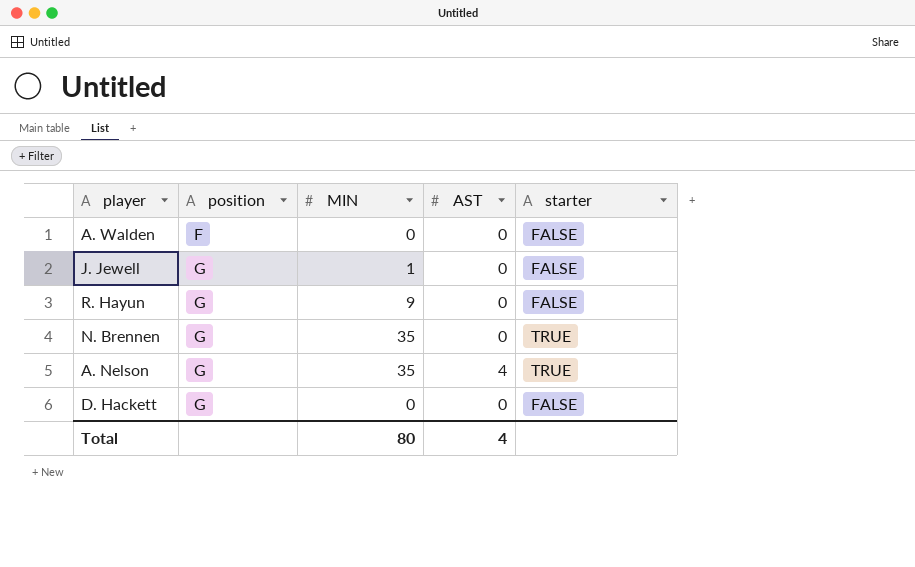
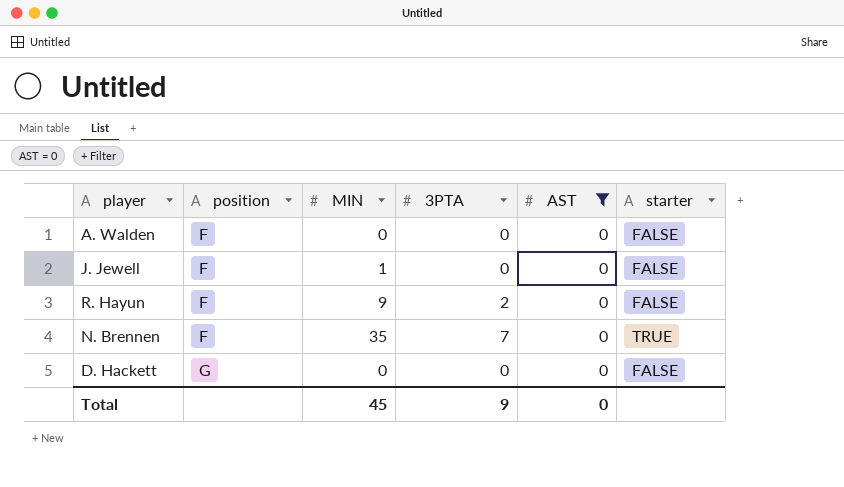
filter: none -> AST = 0
column 3PTA | position: none -> 4
J. Jewell | position: G -> F
R. Hayun | position: G -> F
N. Brennen | position: G -> F
Total | MIN: 80 -> 45
Total | AST: 4 -> 0

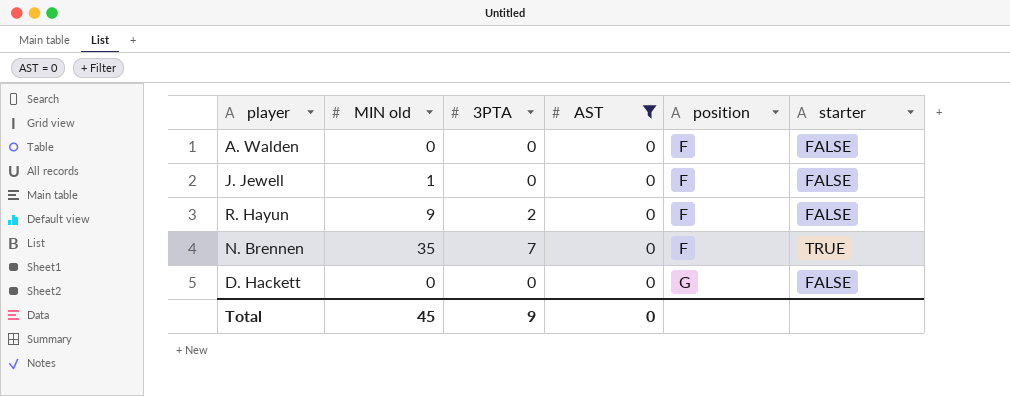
column name: MIN -> MIN old
column position | position: 2 -> 5

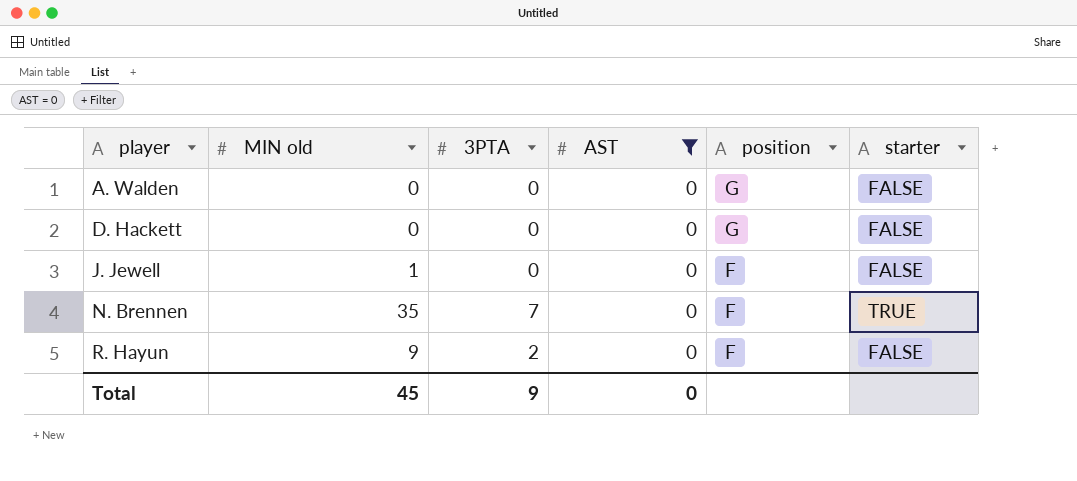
row order: position ascending -> player ascending
A. Walden | position: F -> G

